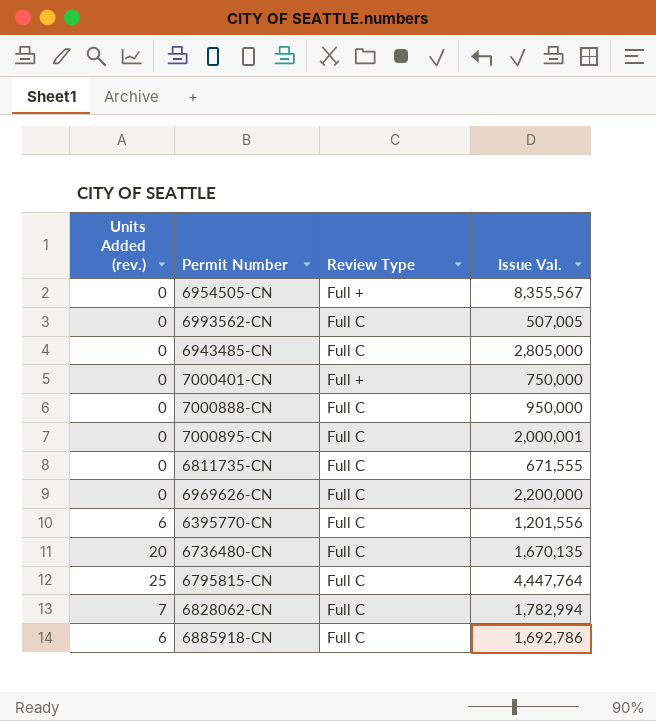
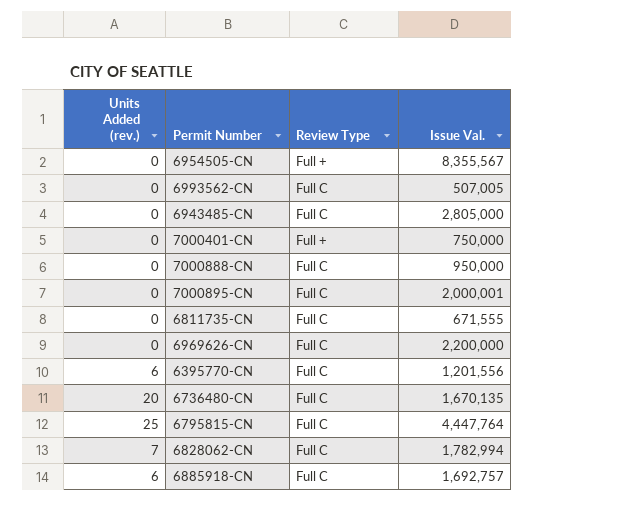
6885918-CN | Issue Val.: 1,692,786 -> 1,692,757

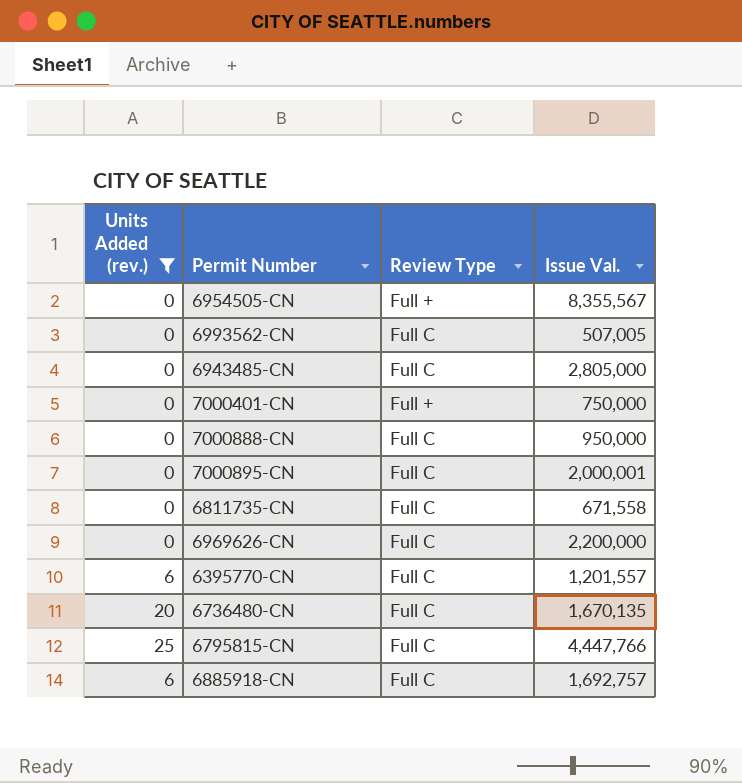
filter: none -> Units Added (rev.) != 7
6811735-CN | Issue Val.: 671,555 -> 671,558
6395770-CN | Issue Val.: 1,201,556 -> 1,201,557
6795815-CN | Issue Val.: 4,447,764 -> 4,447,766

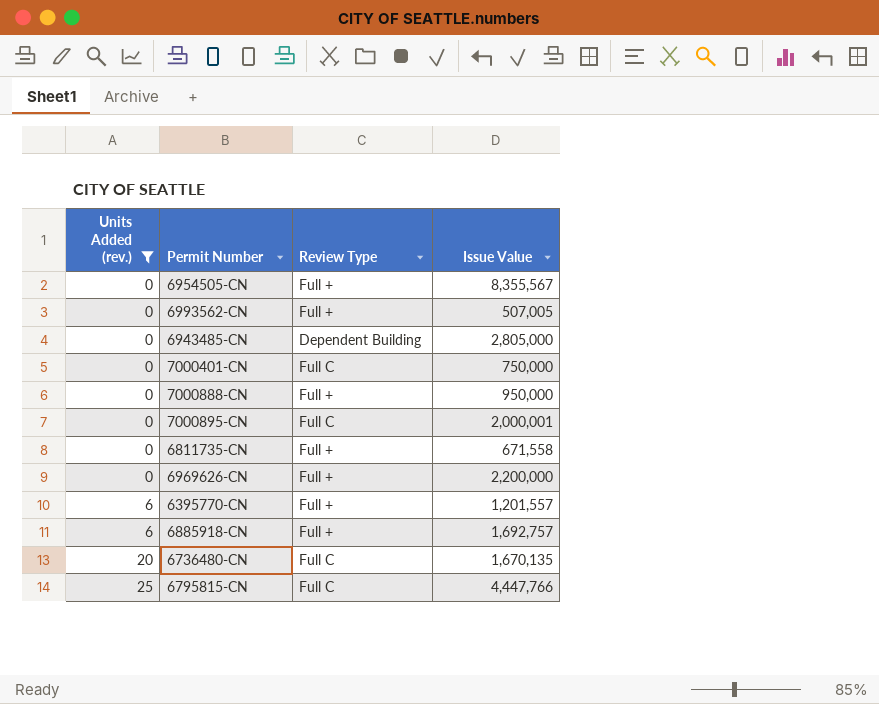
row order: none -> Units Added (rev.) ascending
column name: Issue Val. -> Issue Value
6993562-CN | Review Type: Full C -> Full +
6943485-CN | Review Type: Full C -> Dependent Building
7000401-CN | Review Type: Full + -> Full C
7000888-CN | Review Type: Full C -> Full +
6811735-CN | Review Type: Full C -> Full +
6969626-CN | Review Type: Full C -> Full +
6395770-CN | Review Type: Full C -> Full +
6885918-CN | Review Type: Full C -> Full +

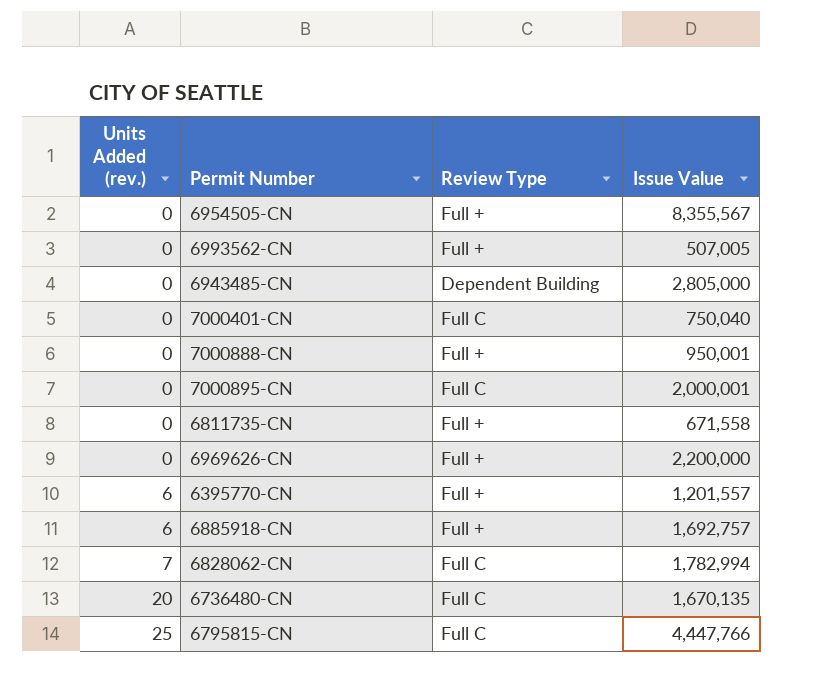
filter: Units Added (rev.) != 7 -> none
7000401-CN | Issue Value: 750,000 -> 750,040
7000888-CN | Issue Value: 950,000 -> 950,001

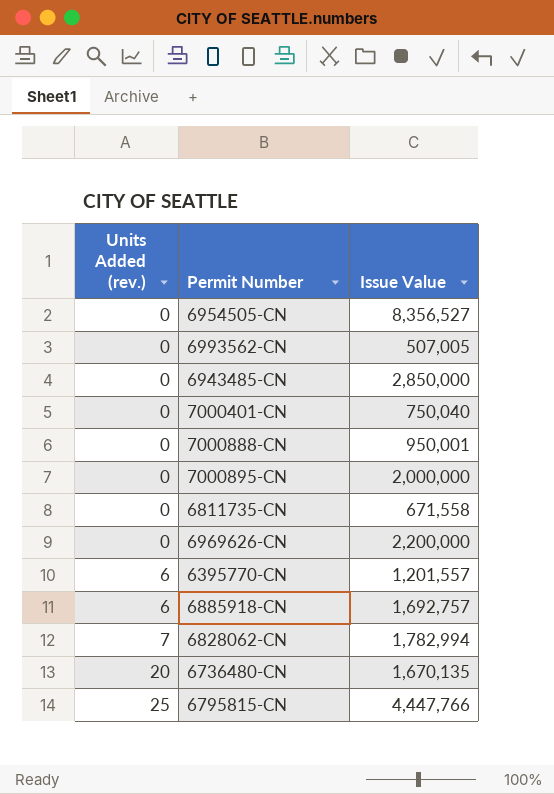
column Review Type | position: 3 -> none
6954505-CN | Issue Value: 8,355,567 -> 8,356,527
6943485-CN | Issue Value: 2,805,000 -> 2,850,000
7000895-CN | Issue Value: 2,000,001 -> 2,000,000

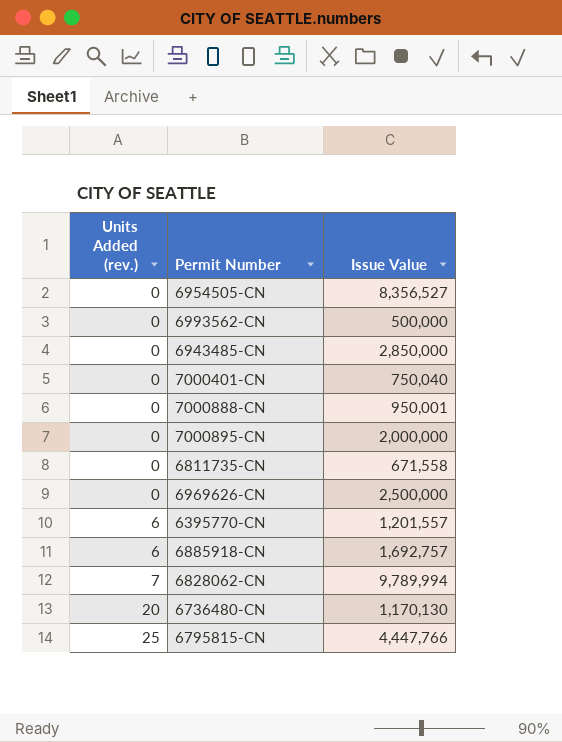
6993562-CN | Issue Value: 507,005 -> 500,000
6969626-CN | Issue Value: 2,200,000 -> 2,500,000
6828062-CN | Issue Value: 1,782,994 -> 9,789,994
6736480-CN | Issue Value: 1,670,135 -> 1,170,130

